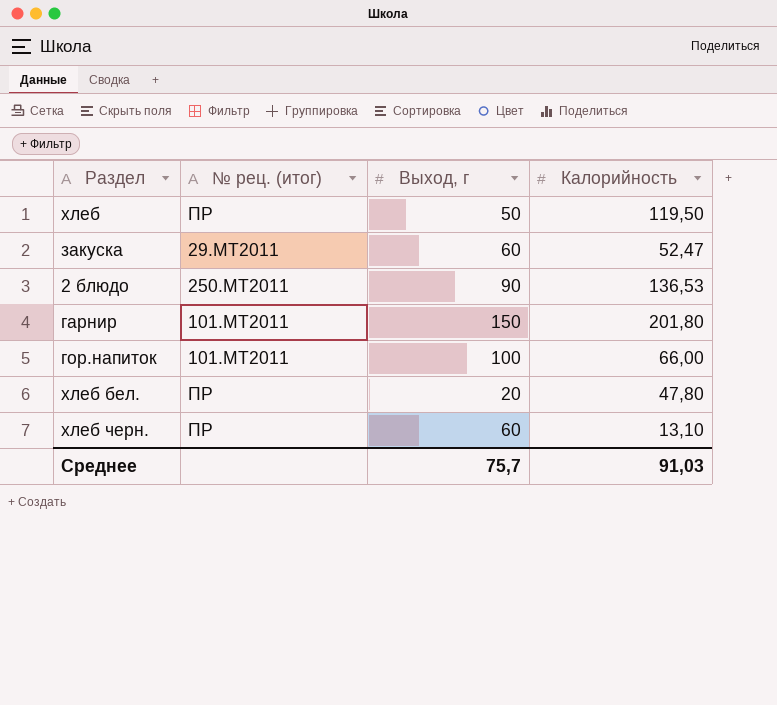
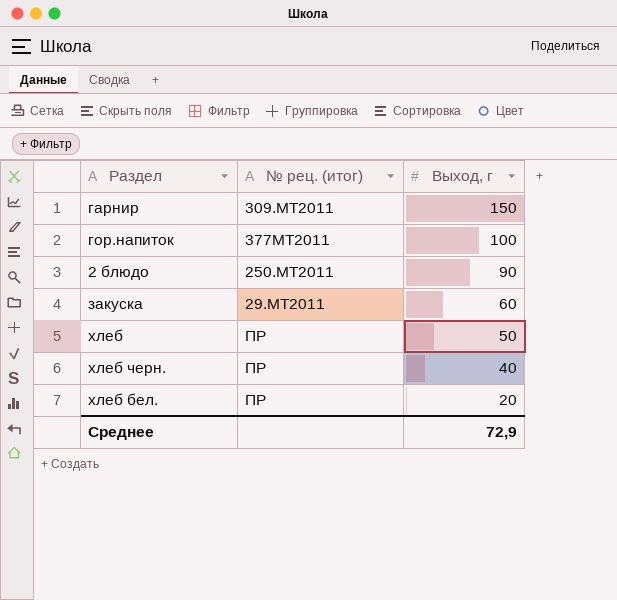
row order: none -> Выход, г descending
column Калорийность | position: 4 -> none
гарнир | № рец. (итог): 101.МТ2011 -> 309.МТ2011
гор.напиток | № рец. (итог): 101.МТ2011 -> 377МТ2011
хлеб черн. | Выход, г: 60 -> 40
Среднее | Выход, г: 75,7 -> 72,9

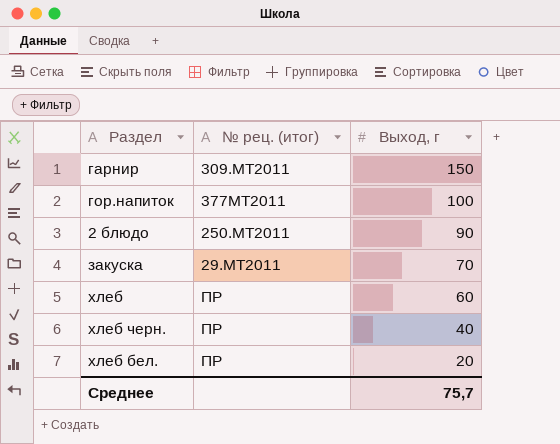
закуска | Выход, г: 60 -> 70
хлеб | Выход, г: 50 -> 60
Среднее | Выход, г: 72,9 -> 75,7

